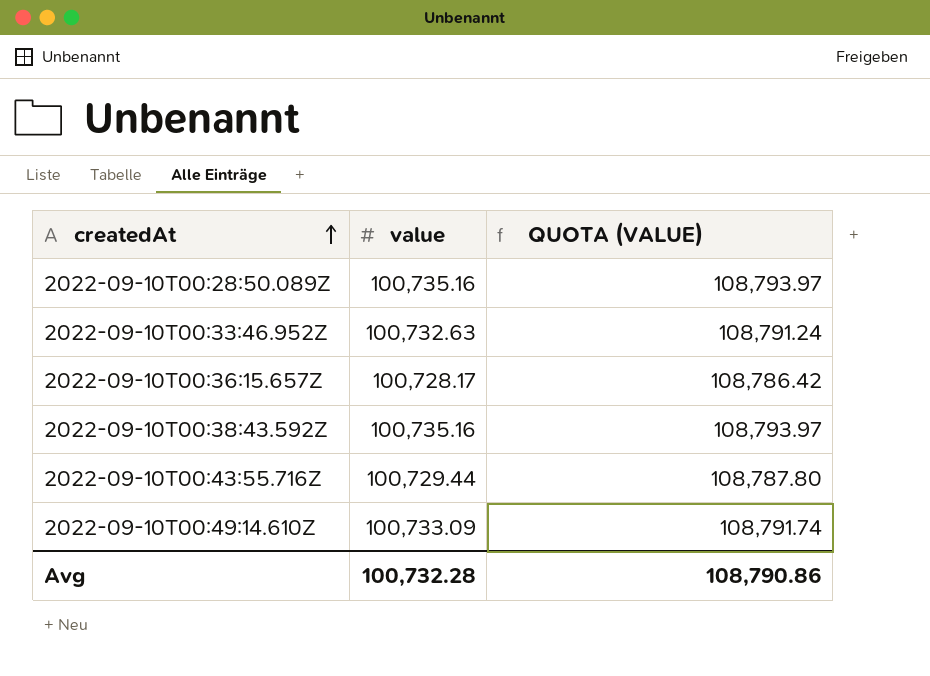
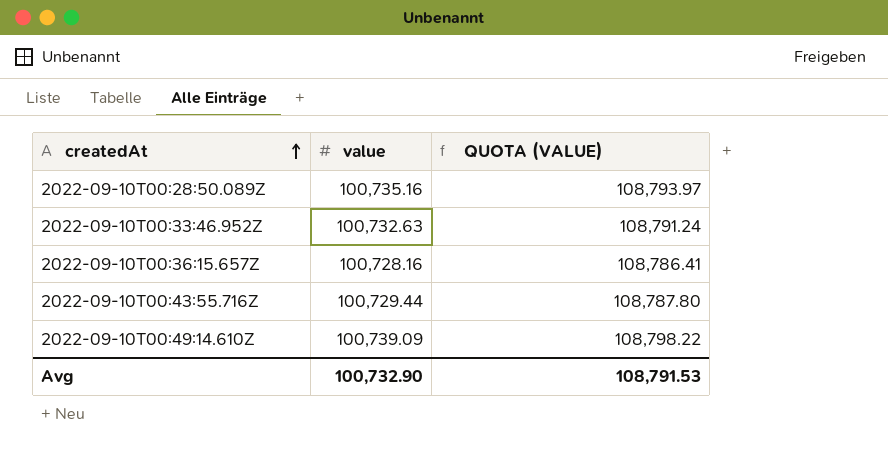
row 2022-09-10T00:38:43.592Z: 100,735.16 | 108,793.97 -> none
2022-09-10T00:36:15.657Z | value: 100,728.17 -> 100,728.16
2022-09-10T00:36:15.657Z | QUOTA (VALUE): 108,786.42 -> 108,786.41
2022-09-10T00:49:14.610Z | value: 100,733.09 -> 100,739.09
2022-09-10T00:49:14.610Z | QUOTA (VALUE): 108,791.74 -> 108,798.22
Avg | value: 100,732.28 -> 100,732.90
Avg | QUOTA (VALUE): 108,790.86 -> 108,791.53

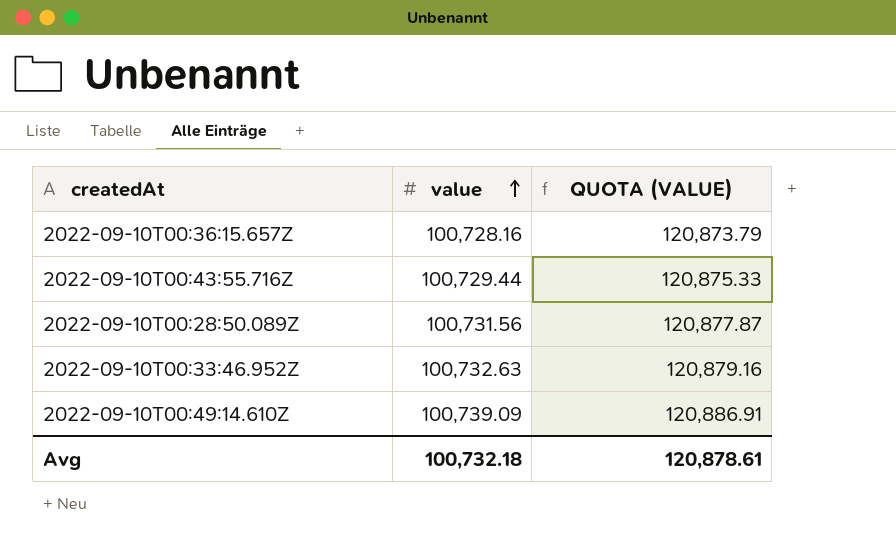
row order: createdAt ascending -> value ascending
column QUOTA (VALUE) | formula: [value] * 1.08 -> [value] * 1.2
2022-09-10T00:28:50.089Z | value: 100,735.16 -> 100,731.56
Avg | value: 100,732.90 -> 100,732.18
Avg | QUOTA (VALUE): 108,791.53 -> 120,878.61

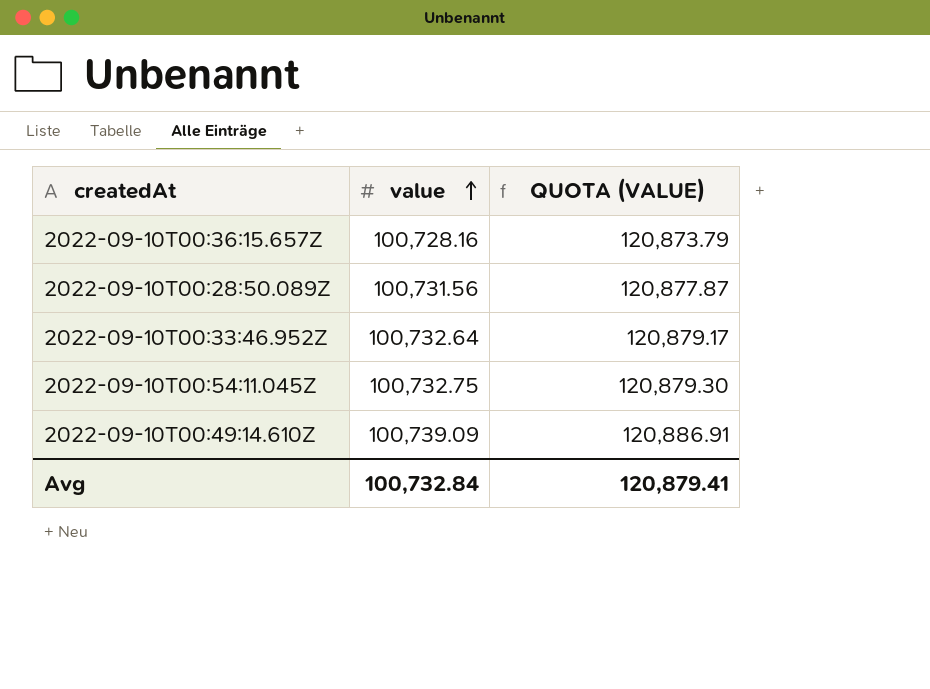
row 2022-09-10T00:43:55.716Z: 100,729.44 | 120,875.33 -> none
2022-09-10T00:33:46.952Z | value: 100,732.63 -> 100,732.64
2022-09-10T00:33:46.952Z | QUOTA (VALUE): 120,879.16 -> 120,879.17
row 2022-09-10T00:54:11.045Z: none -> 100,732.75 | 120,879.30
Avg | value: 100,732.18 -> 100,732.84
Avg | QUOTA (VALUE): 120,878.61 -> 120,879.41

